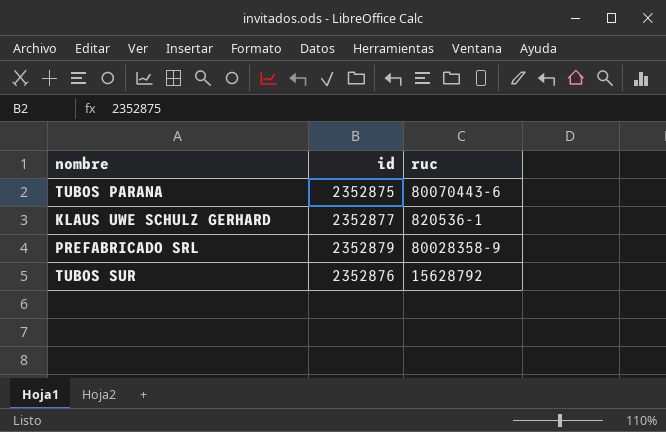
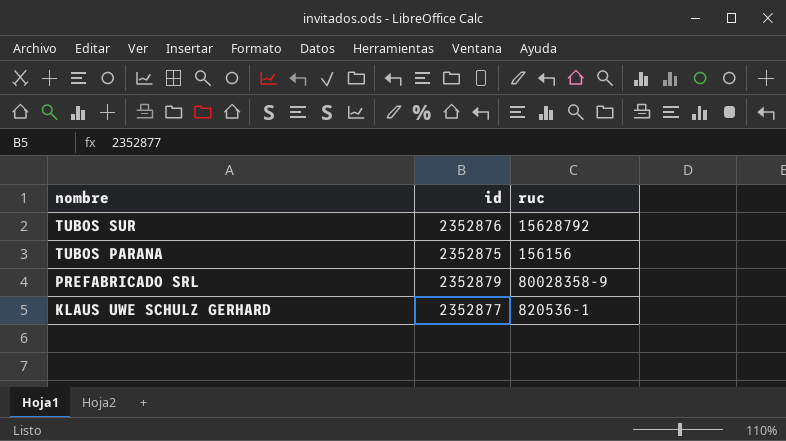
row order: none -> nombre descending
TUBOS PARANA | ruc: 80070443-6 -> 156156

